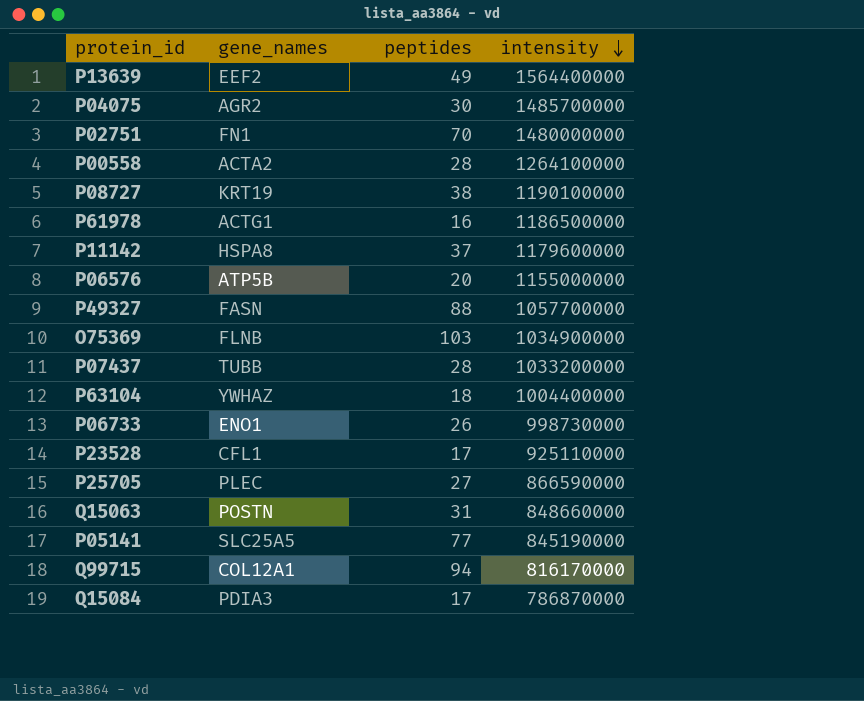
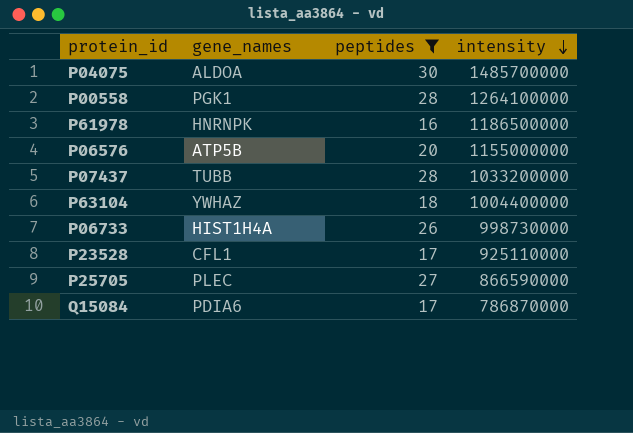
filter: none -> peptides <= 30
P04075 | gene_names: AGR2 -> ALDOA
P00558 | gene_names: ACTA2 -> PGK1
P61978 | gene_names: ACTG1 -> HNRNPK
P06733 | gene_names: ENO1 -> HIST1H4A
Q15084 | gene_names: PDIA3 -> PDIA6

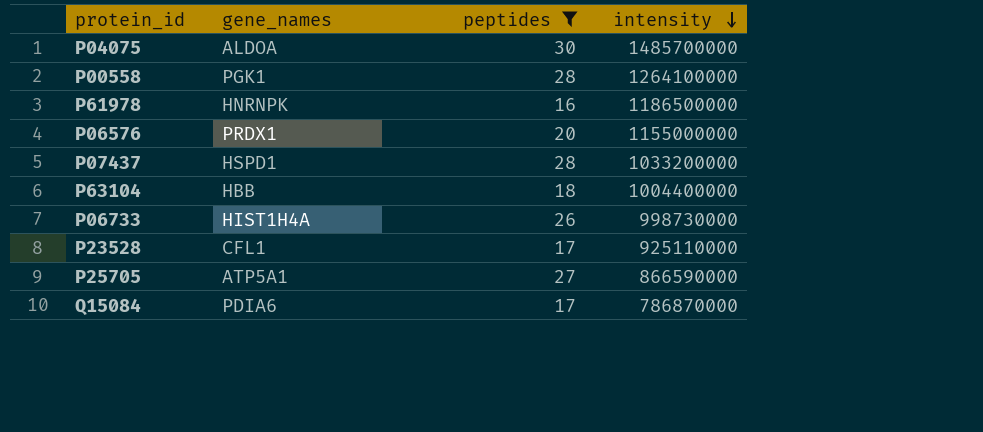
P06576 | gene_names: ATP5B -> PRDX1
P07437 | gene_names: TUBB -> HSPD1
P63104 | gene_names: YWHAZ -> HBB
P25705 | gene_names: PLEC -> ATP5A1

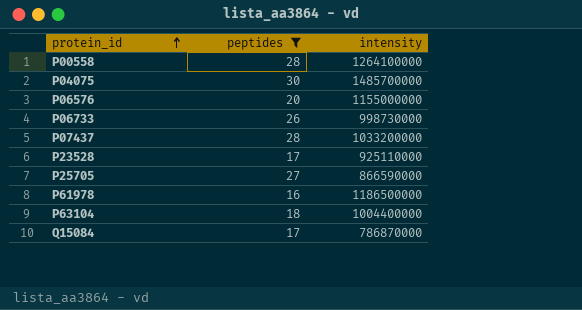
row order: intensity descending -> protein_id ascending
column gene_names | position: 2 -> none

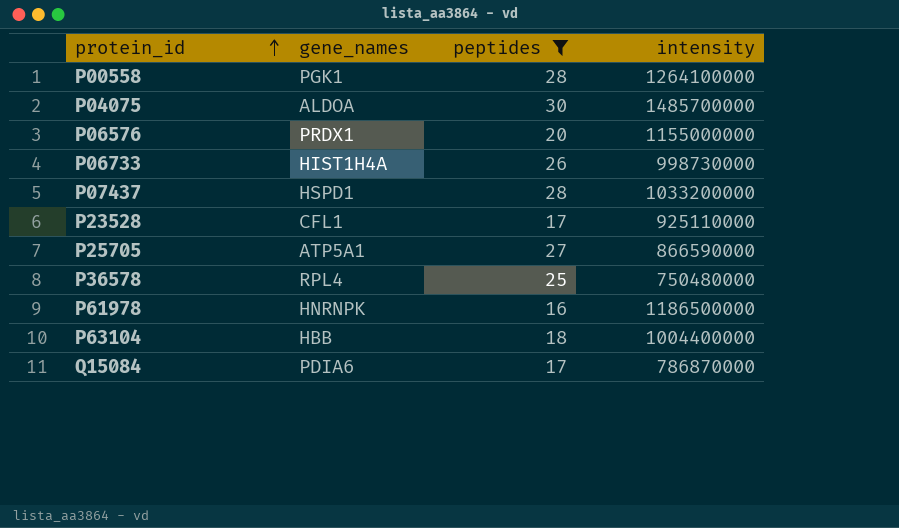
column gene_names | position: none -> 2
row P36578: none -> RPL4 | 25 | 750480000

